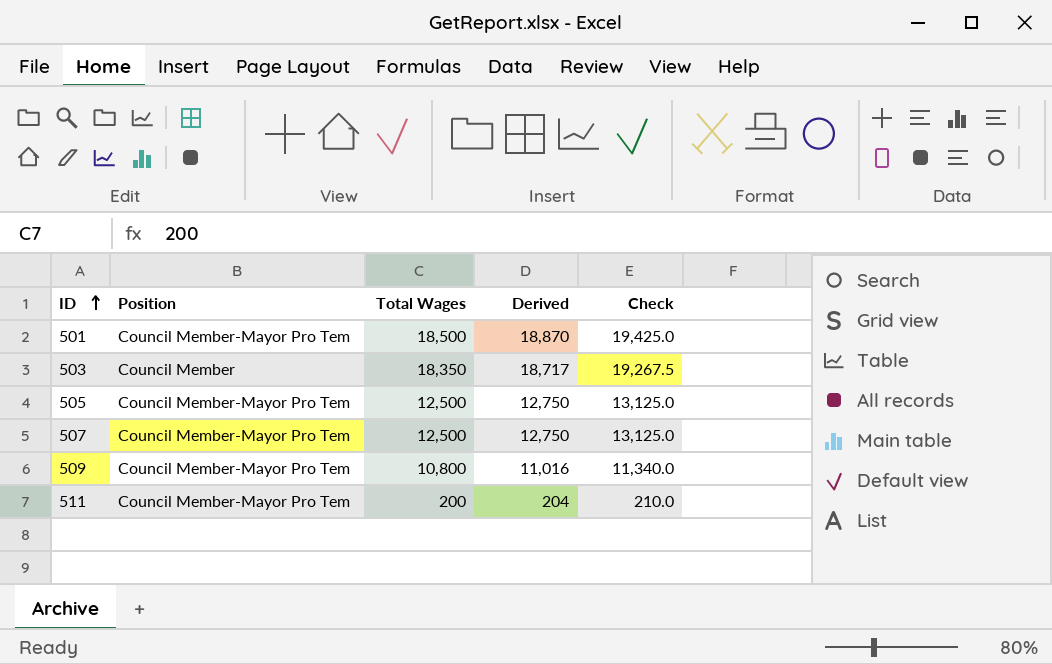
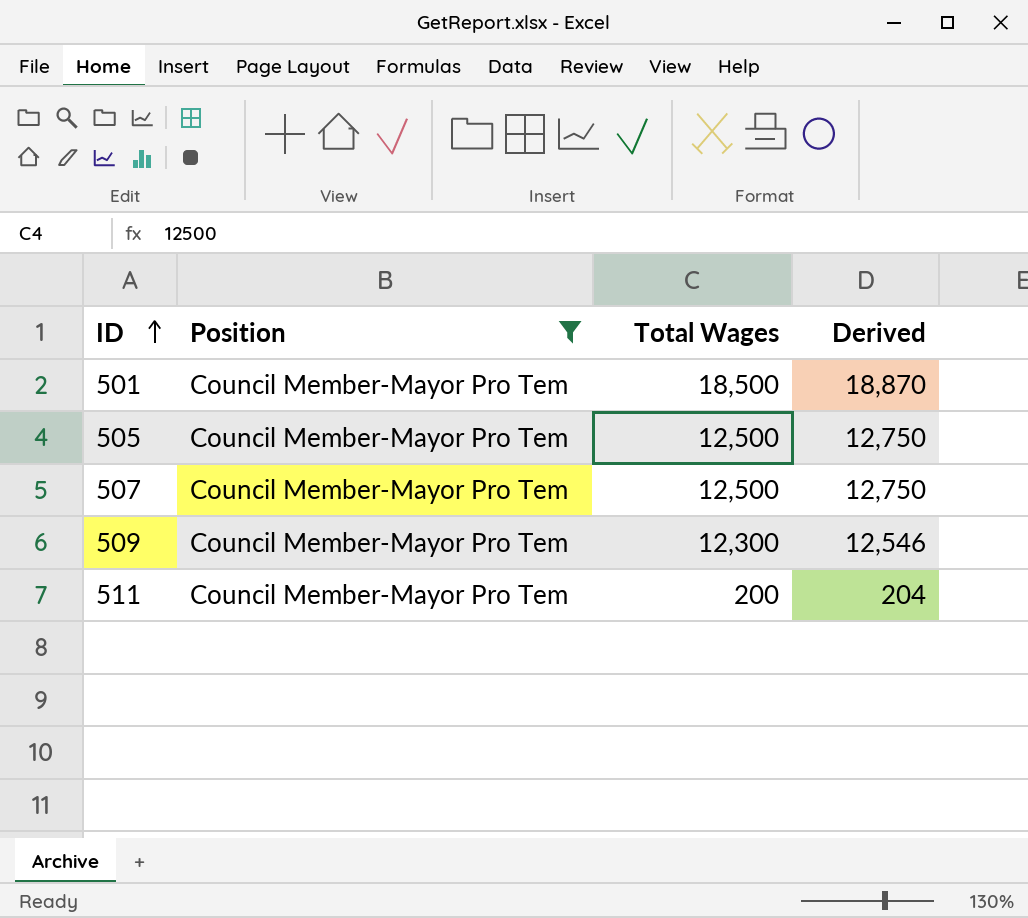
filter: none -> Position = Council Member-Mayor Pro Tem
column Check | formula: [Total Wages] * 1.05 -> none
509 | Total Wages: 10,800 -> 12,300
509 | Derived: 11,016 -> 12,546

